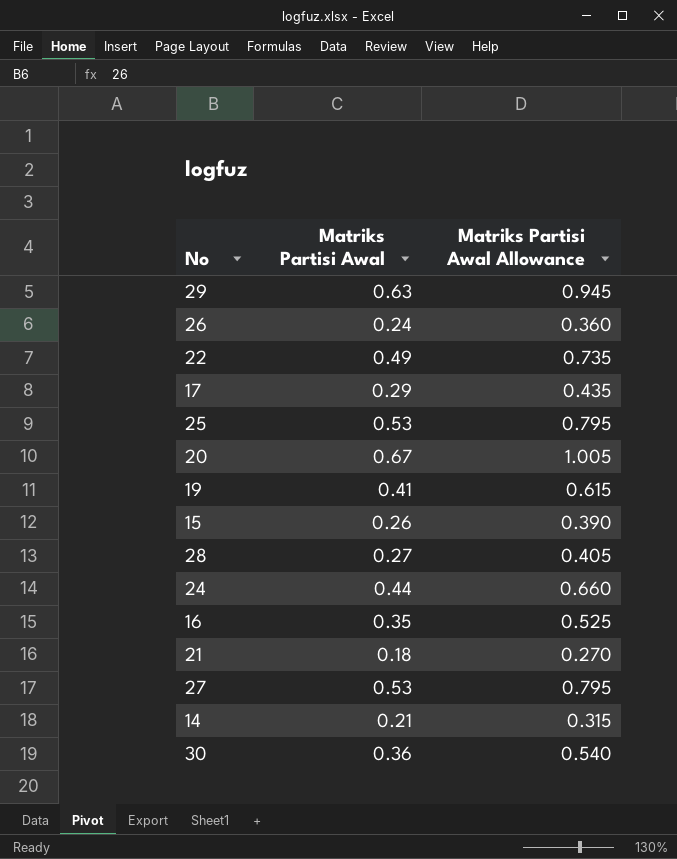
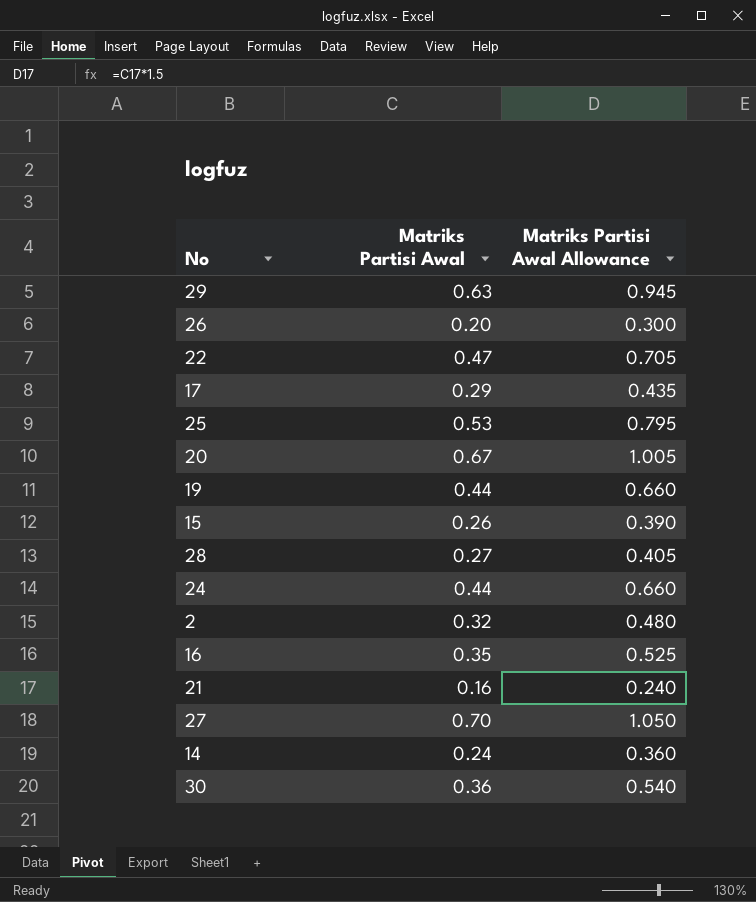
26 | Matriks Partisi Awal: 0.24 -> 0.20
26 | Matriks Partisi Awal Allowance: 0.360 -> 0.300
22 | Matriks Partisi Awal: 0.49 -> 0.47
22 | Matriks Partisi Awal Allowance: 0.735 -> 0.705
19 | Matriks Partisi Awal: 0.41 -> 0.44
19 | Matriks Partisi Awal Allowance: 0.615 -> 0.660
row 2: none -> 0.32 | 0.480
21 | Matriks Partisi Awal: 0.18 -> 0.16
21 | Matriks Partisi Awal Allowance: 0.270 -> 0.240
27 | Matriks Partisi Awal: 0.53 -> 0.70
27 | Matriks Partisi Awal Allowance: 0.795 -> 1.050
14 | Matriks Partisi Awal: 0.21 -> 0.24
14 | Matriks Partisi Awal Allowance: 0.315 -> 0.360

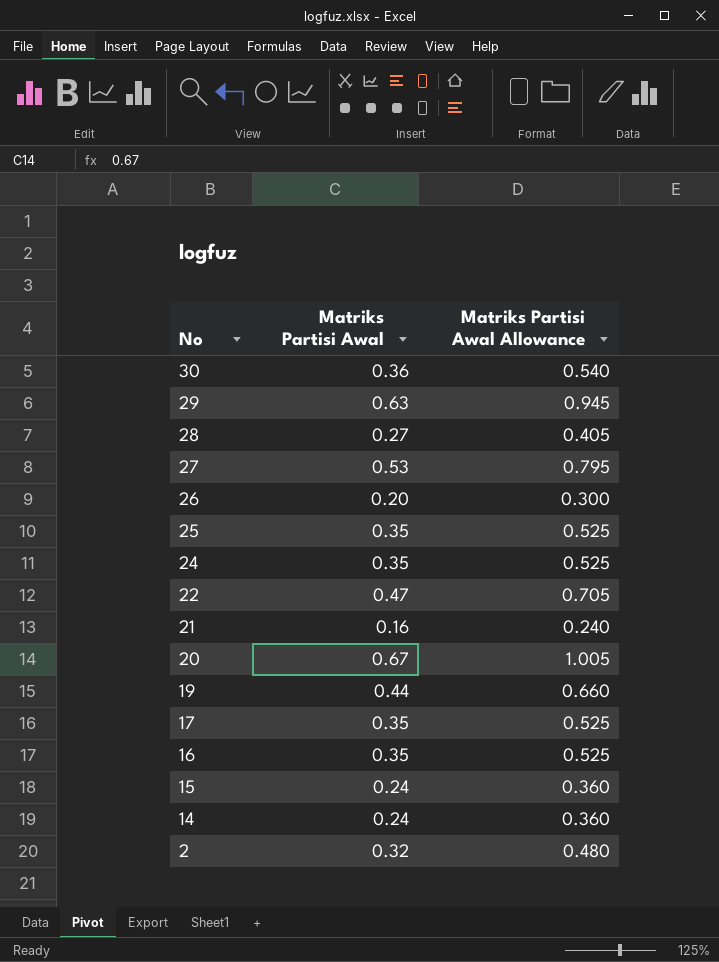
row order: none -> No descending
27 | Matriks Partisi Awal: 0.70 -> 0.53
27 | Matriks Partisi Awal Allowance: 1.050 -> 0.795
25 | Matriks Partisi Awal: 0.53 -> 0.35
25 | Matriks Partisi Awal Allowance: 0.795 -> 0.525
24 | Matriks Partisi Awal: 0.44 -> 0.35
24 | Matriks Partisi Awal Allowance: 0.660 -> 0.525
17 | Matriks Partisi Awal: 0.29 -> 0.35
17 | Matriks Partisi Awal Allowance: 0.435 -> 0.525
15 | Matriks Partisi Awal: 0.26 -> 0.24
15 | Matriks Partisi Awal Allowance: 0.390 -> 0.360

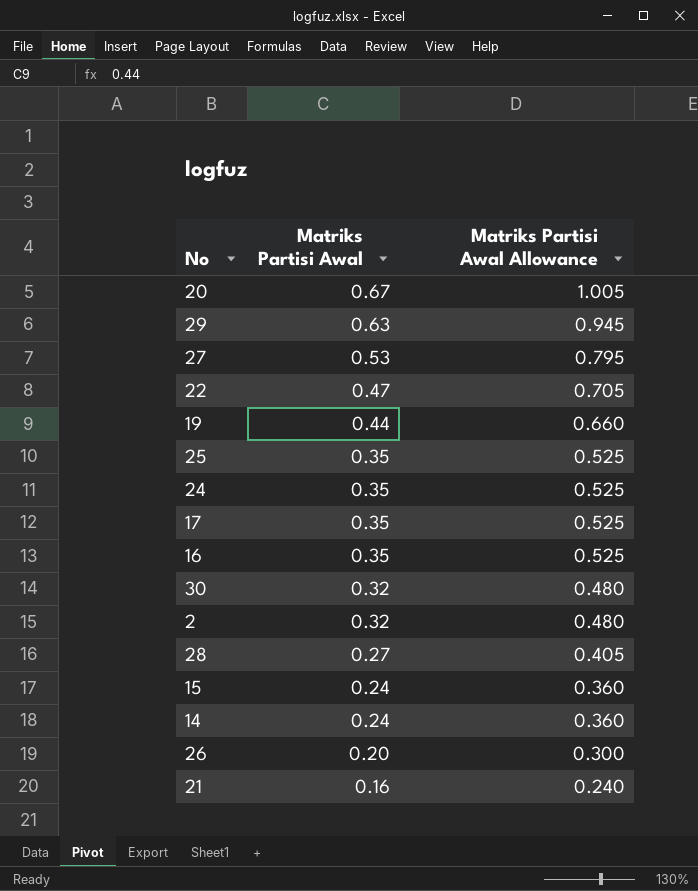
row order: No descending -> Matriks Partisi Awal descending
30 | Matriks Partisi Awal: 0.36 -> 0.32
30 | Matriks Partisi Awal Allowance: 0.540 -> 0.480

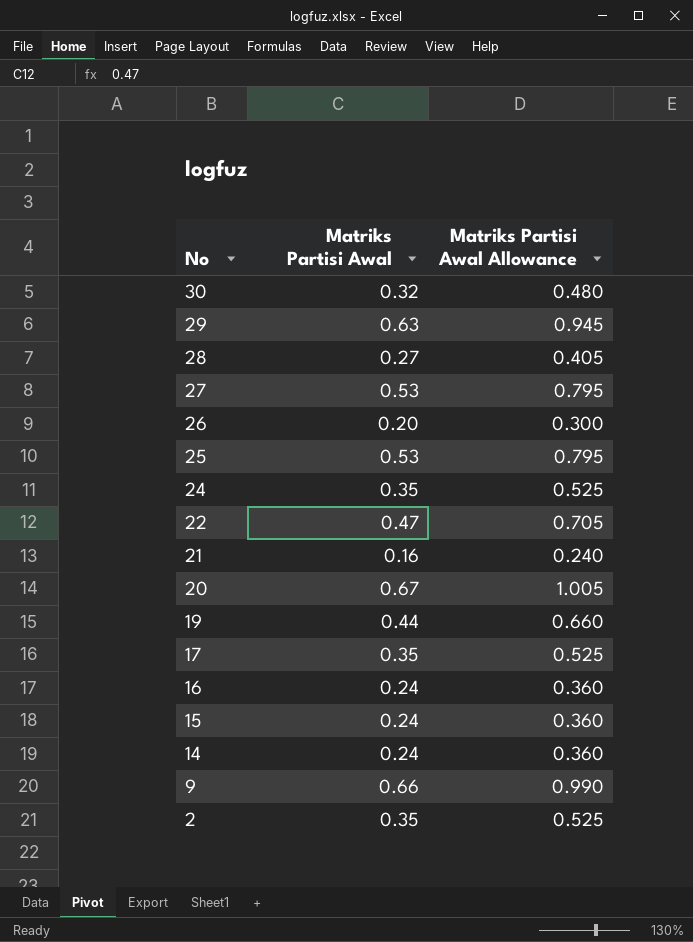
row order: Matriks Partisi Awal descending -> No descending
25 | Matriks Partisi Awal: 0.35 -> 0.53
25 | Matriks Partisi Awal Allowance: 0.525 -> 0.795
16 | Matriks Partisi Awal: 0.35 -> 0.24
16 | Matriks Partisi Awal Allowance: 0.525 -> 0.360
row 9: none -> 0.66 | 0.990
2 | Matriks Partisi Awal: 0.32 -> 0.35
2 | Matriks Partisi Awal Allowance: 0.480 -> 0.525

